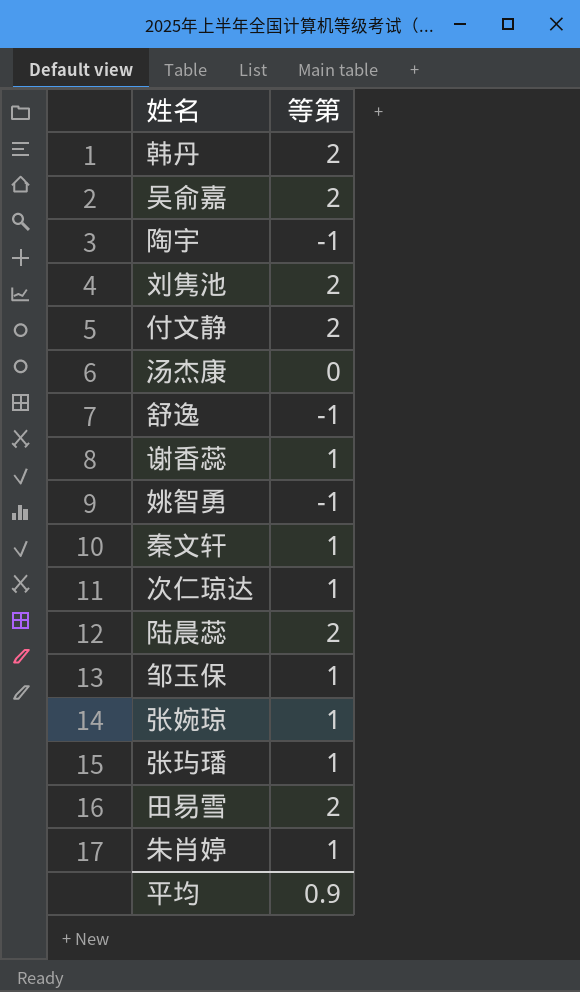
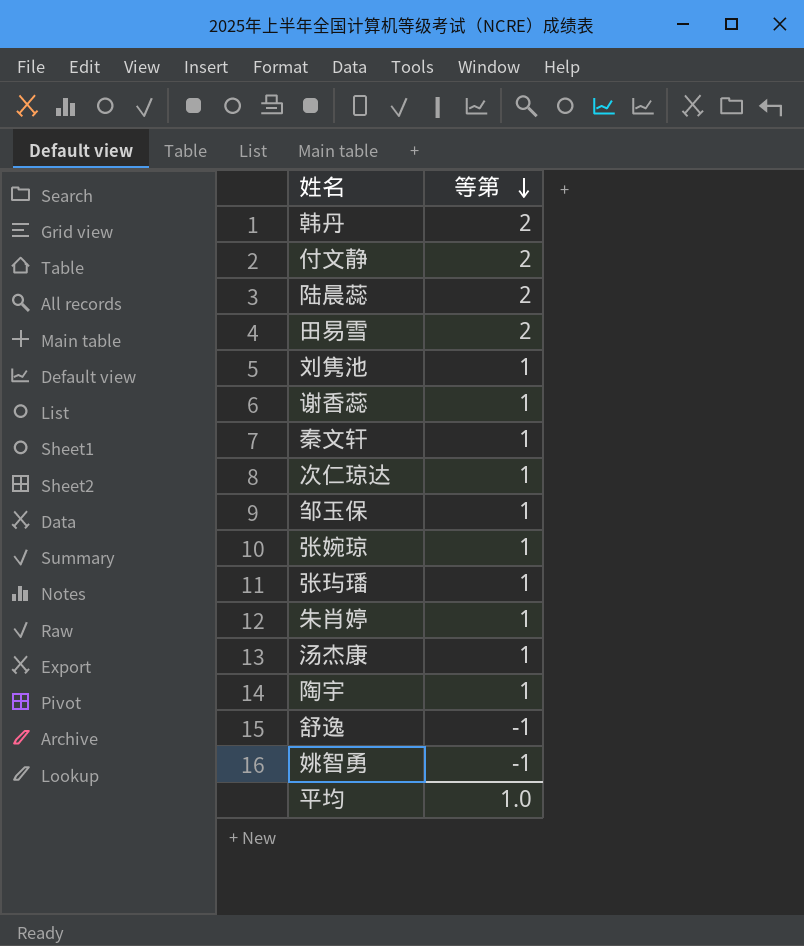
row order: none -> 等第 descending
row 吴俞嘉: 2 -> none
刘隽池 | 等第: 2 -> 1
汤杰康 | 等第: 0 -> 1
陶宇 | 等第: -1 -> 1
平均 | 等第: 0.9 -> 1.0

